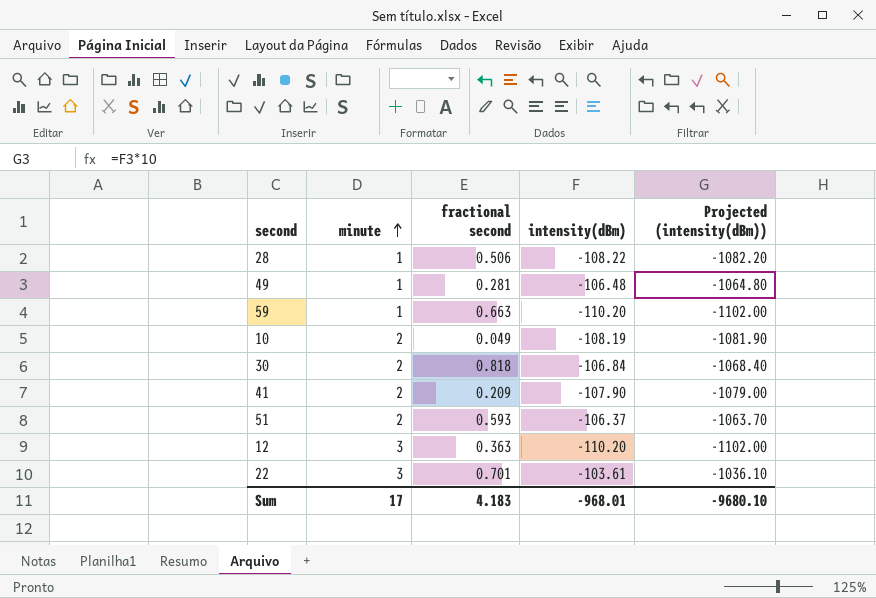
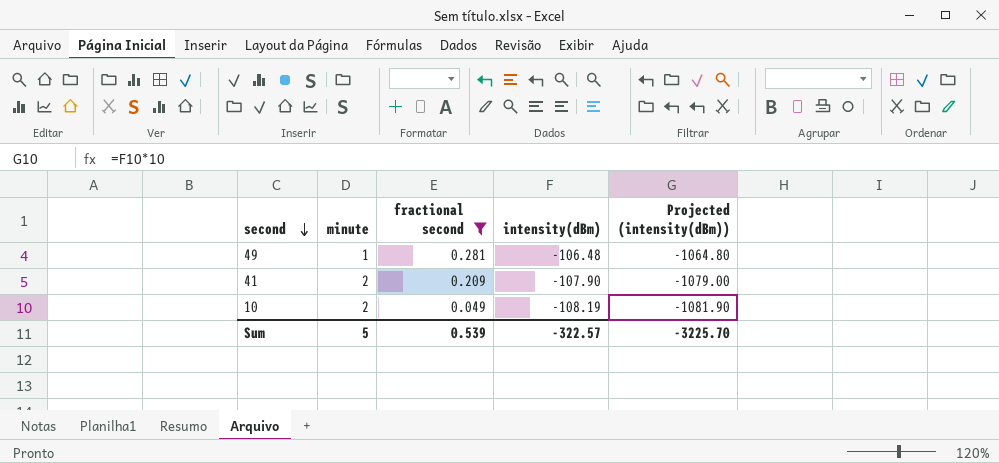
filter: none -> fractional second <= 0.281
row order: minute ascending -> second descending
Sum | minute: 17 -> 5
Sum | fractional second: 4.183 -> 0.539
Sum | intensity(dBm): -968.01 -> -322.57
Sum | Projected (intensity(dBm)): -9680.10 -> -3225.70

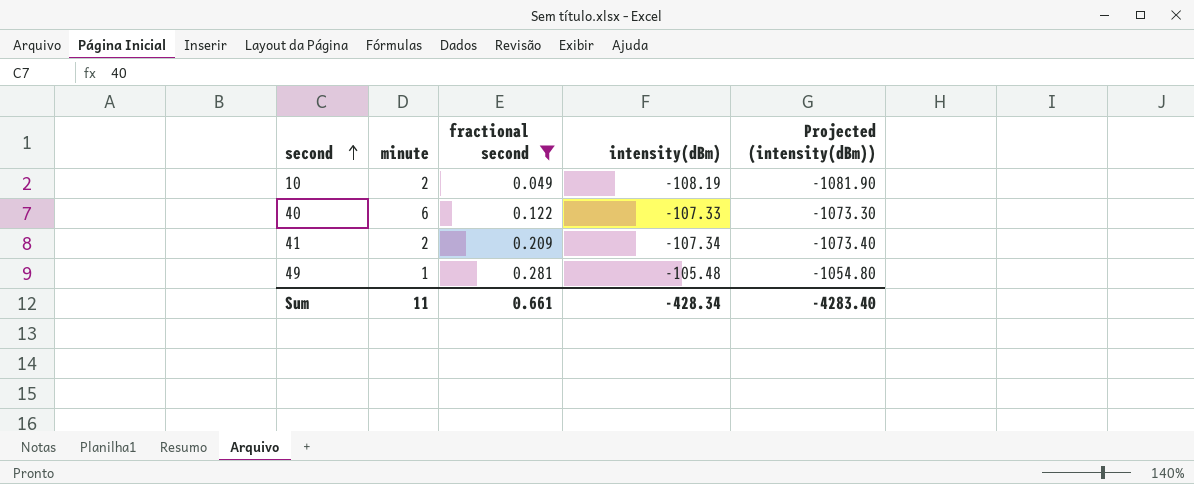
row order: second descending -> second ascending
row 40: none -> 6 | 0.122 | -107.33 | -1073.30
41 | intensity(dBm): -107.90 -> -107.34
41 | Projected (intensity(dBm)): -1079.00 -> -1073.40
49 | intensity(dBm): -106.48 -> -105.48
49 | Projected (intensity(dBm)): -1064.80 -> -1054.80
Sum | minute: 5 -> 11
Sum | fractional second: 0.539 -> 0.661
Sum | intensity(dBm): -322.57 -> -428.34
Sum | Projected (intensity(dBm)): -3225.70 -> -4283.40

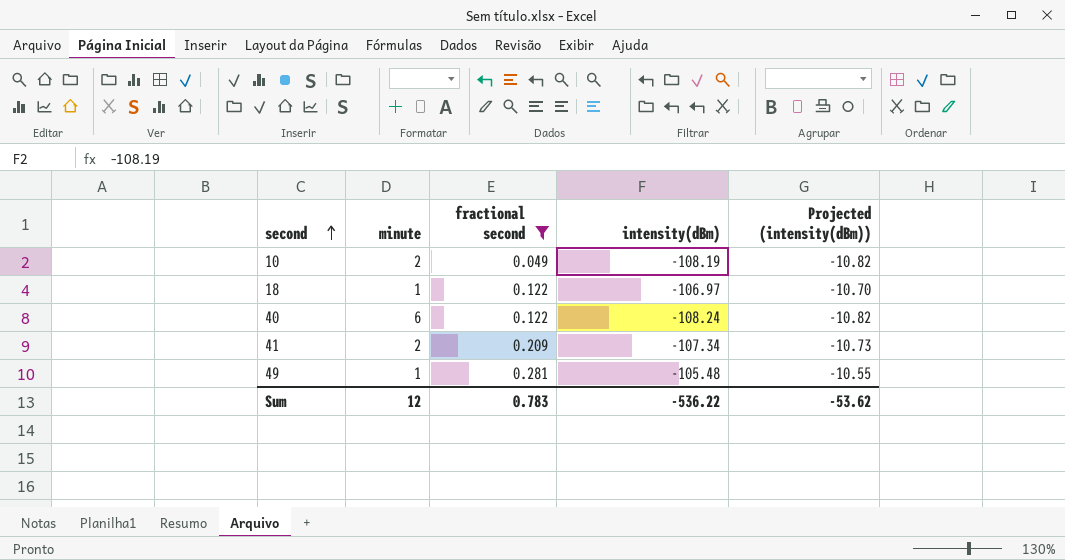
column Projected (intensity(dBm)) | formula: [intensity(dBm)] * 10 -> [intensity(dBm)] * 0.1
row 18: none -> 1 | 0.122 | -106.97 | -10.70
40 | intensity(dBm): -107.33 -> -108.24
Sum | minute: 11 -> 12
Sum | fractional second: 0.661 -> 0.783
Sum | intensity(dBm): -428.34 -> -536.22
Sum | Projected (intensity(dBm)): -4283.40 -> -53.62

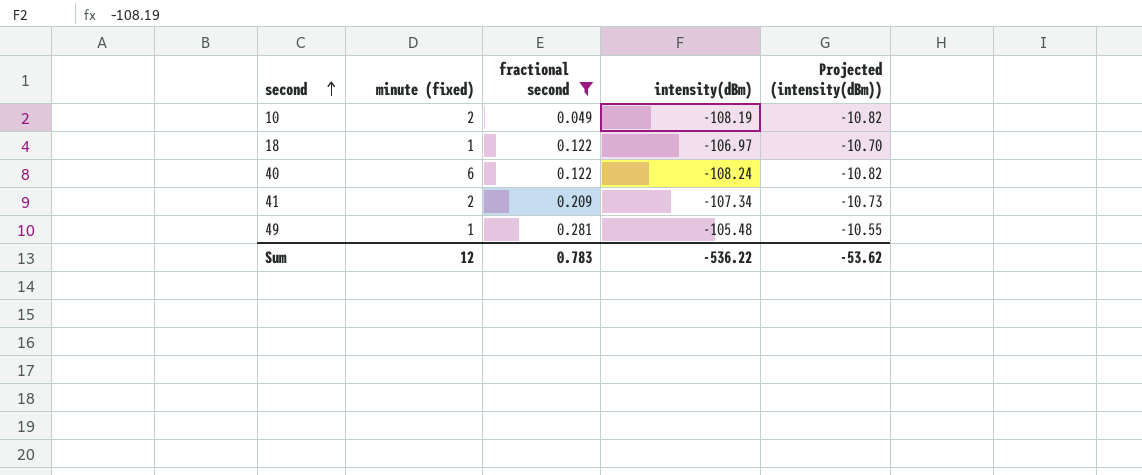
column name: minute -> minute (fixed)

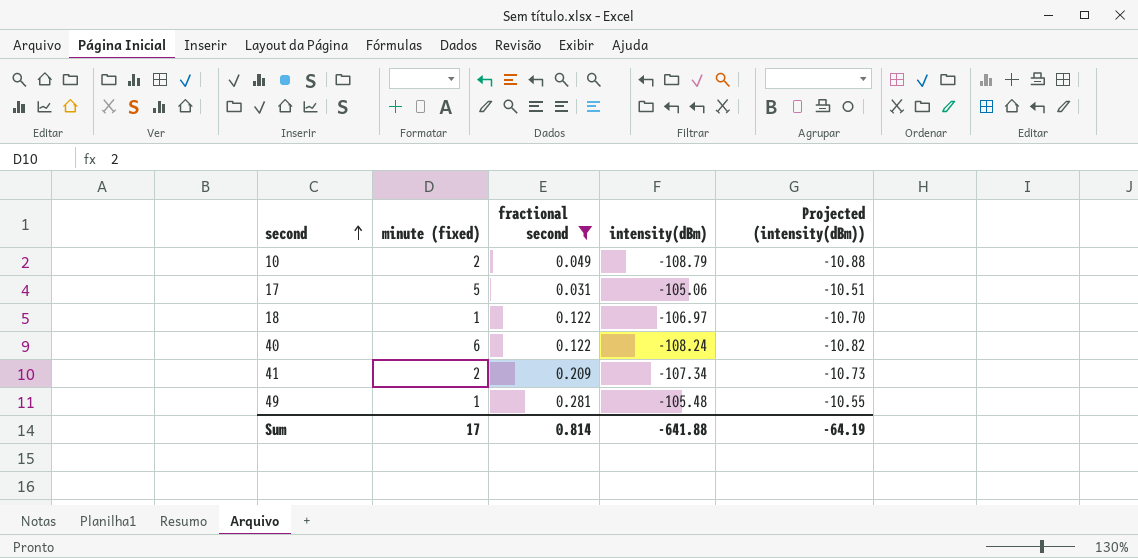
10 | intensity(dBm): -108.19 -> -108.79
10 | Projected (intensity(dBm)): -10.82 -> -10.88
row 17: none -> 5 | 0.031 | -105.06 | -10.51
Sum | minute (fixed): 12 -> 17
Sum | fractional second: 0.783 -> 0.814
Sum | intensity(dBm): -536.22 -> -641.88
Sum | Projected (intensity(dBm)): -53.62 -> -64.19

